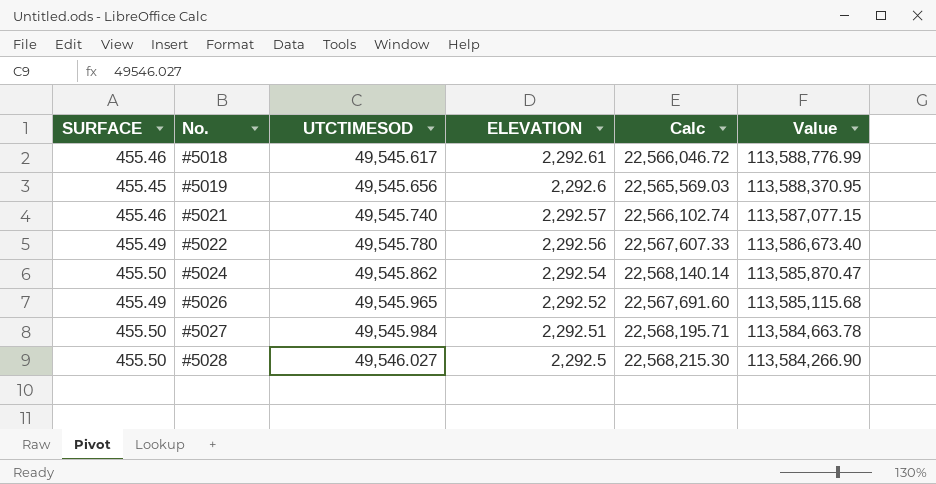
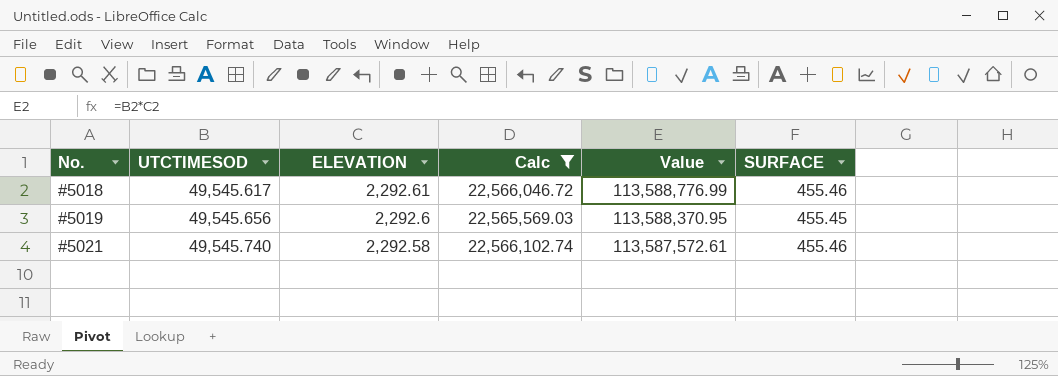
filter: none -> Calc <= 22,566,102.74
column SURFACE | position: 1 -> 6
#5021 | ELEVATION: 2,292.57 -> 2,292.58
#5021 | Value: 113,587,077.15 -> 113,587,572.61

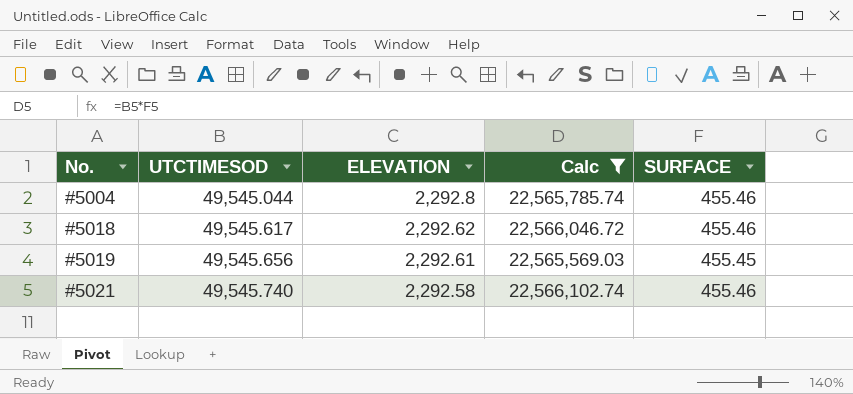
column Value | formula: [UTCTIMESOD] * [ELEVATION] -> none
row #5004: none -> 49,545.044 | 2,292.8 | 22,565,785.74 | 455.46
#5018 | ELEVATION: 2,292.61 -> 2,292.62
#5019 | ELEVATION: 2,292.6 -> 2,292.61

